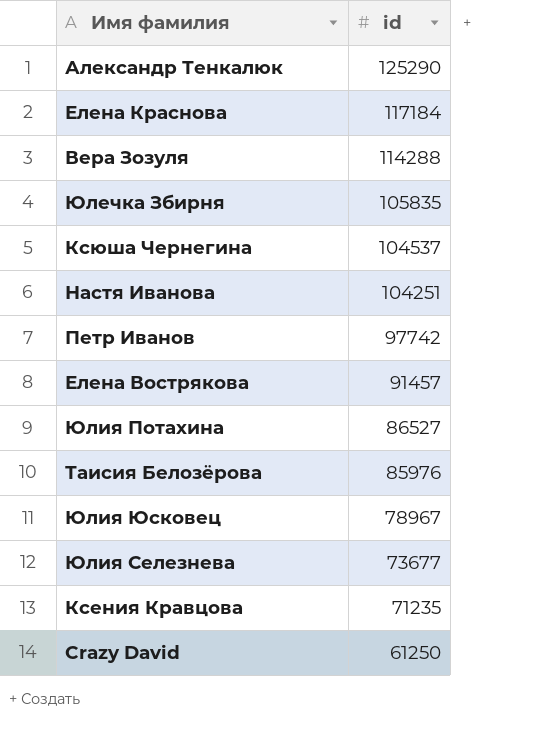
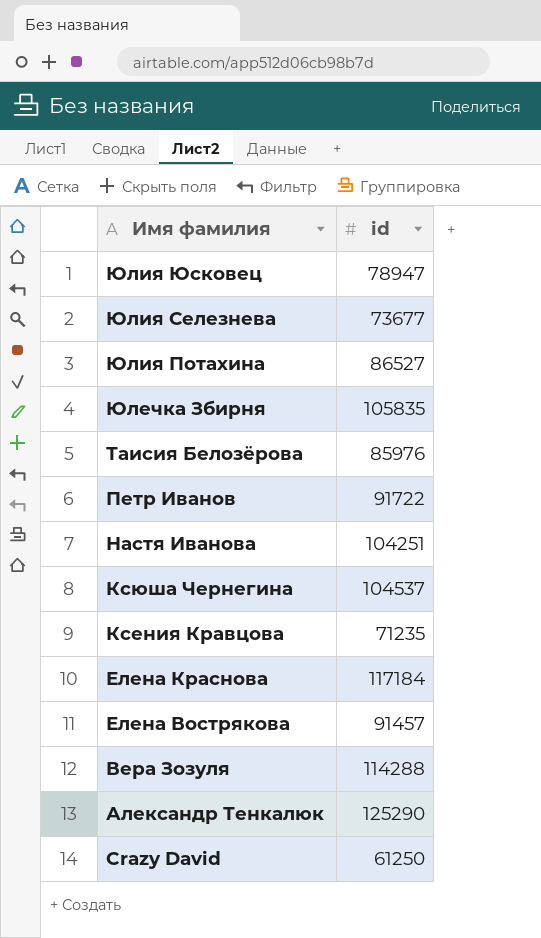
row order: id descending -> Имя фамилия descending
Юлия Юсковец | id: 78967 -> 78947
Петр Иванов | id: 97742 -> 91722

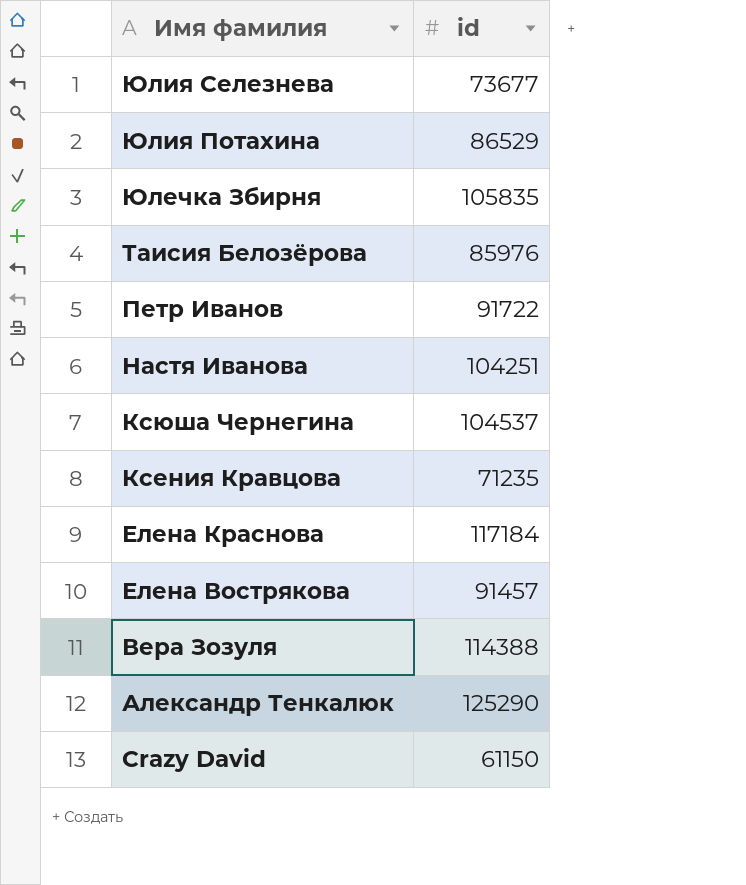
row Юлия Юсковец: 78947 -> none
Юлия Потахина | id: 86527 -> 86529
Вера Зозуля | id: 114288 -> 114388
Crazy David | id: 61250 -> 61150

